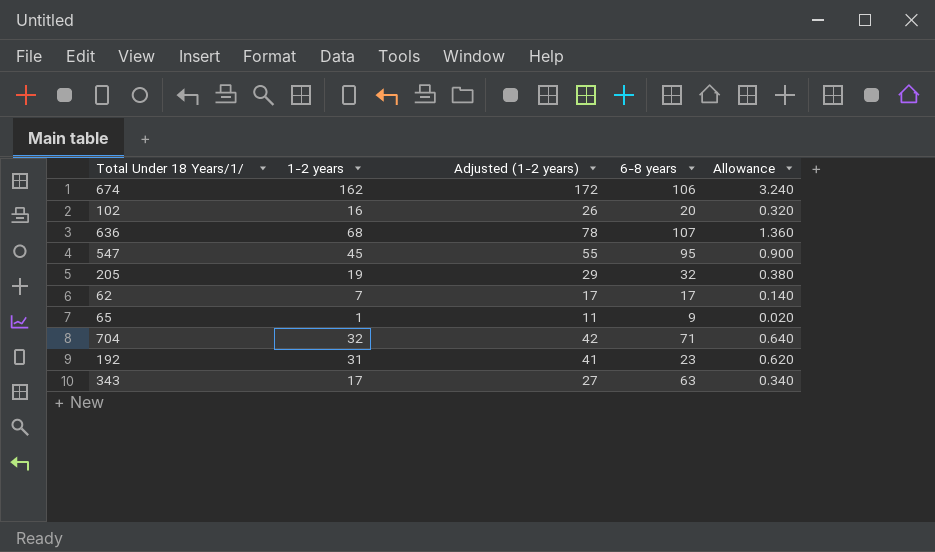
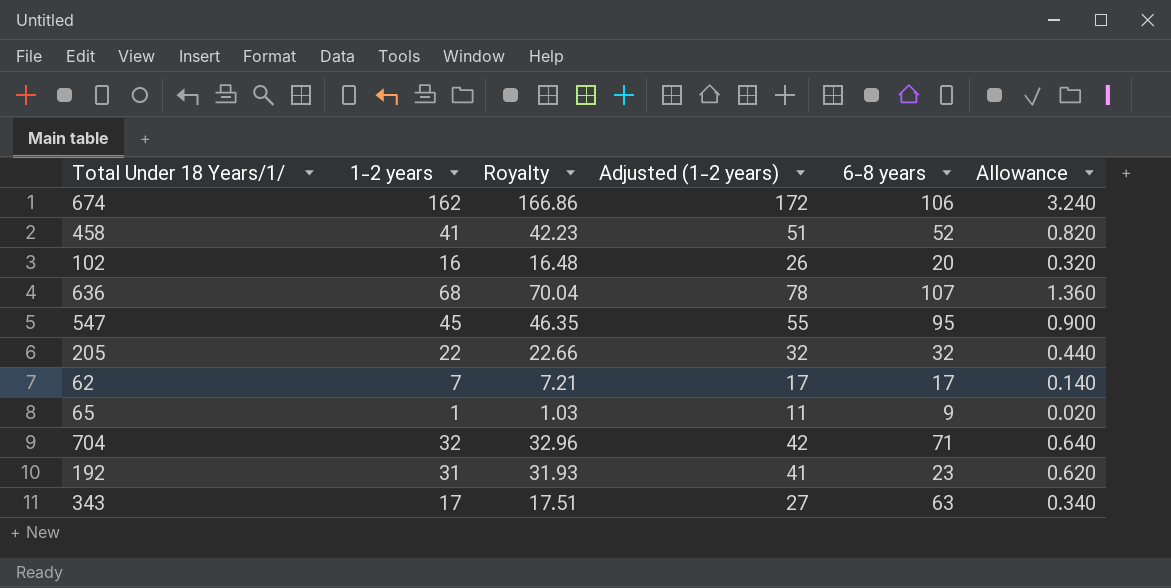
column Royalty | formula: none -> [1-2 years] * 1.03
row 458: none -> 41 | 42.23 | 51 | 52 | 0.820
205 | 1-2 years: 19 -> 22
205 | Adjusted (1-2 years): 29 -> 32
205 | Allowance: 0.380 -> 0.440

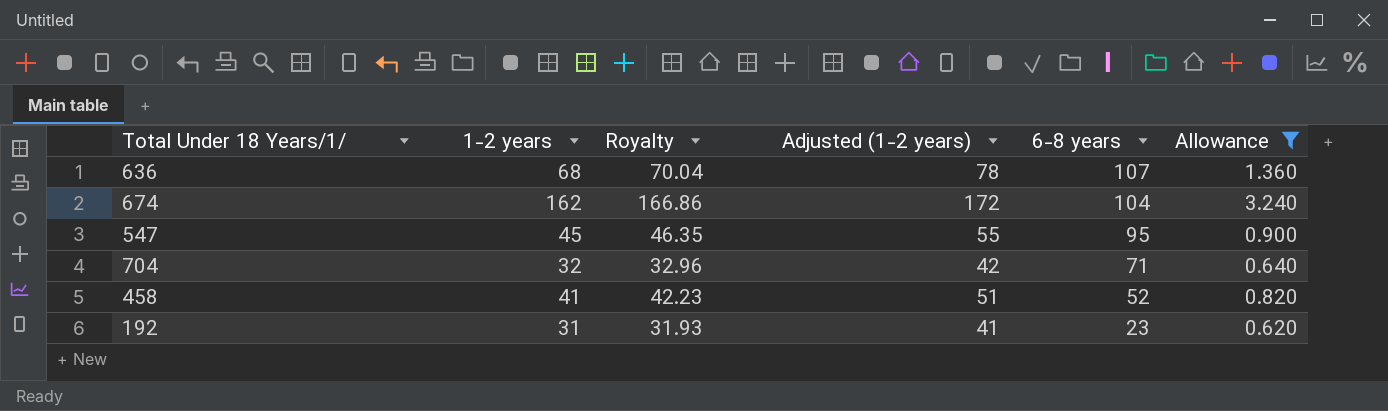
filter: none -> Allowance >= 0.620
row order: none -> 6-8 years descending
674 | 6-8 years: 106 -> 104

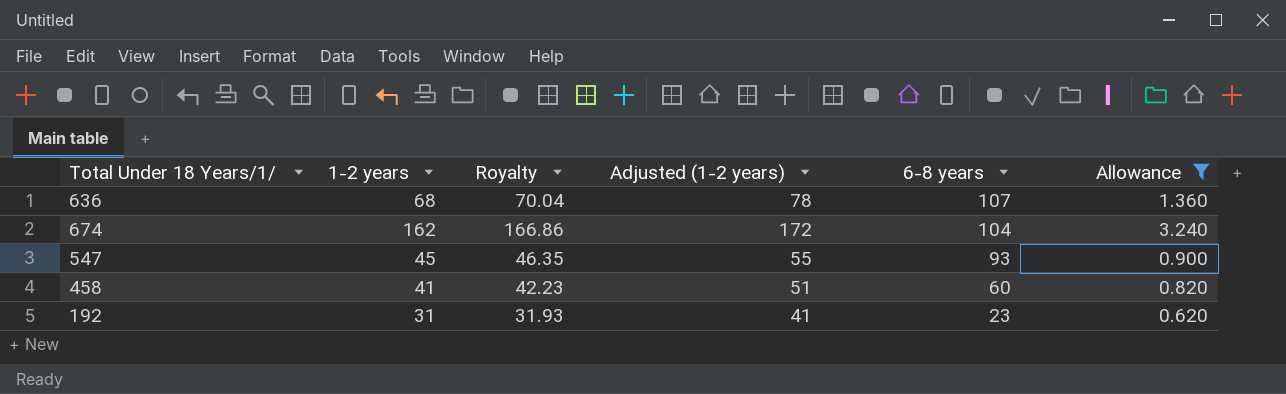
row 704: 32 | 32.96 | 42 | 71 | 0.640 -> none
547 | 6-8 years: 95 -> 93
458 | 6-8 years: 52 -> 60

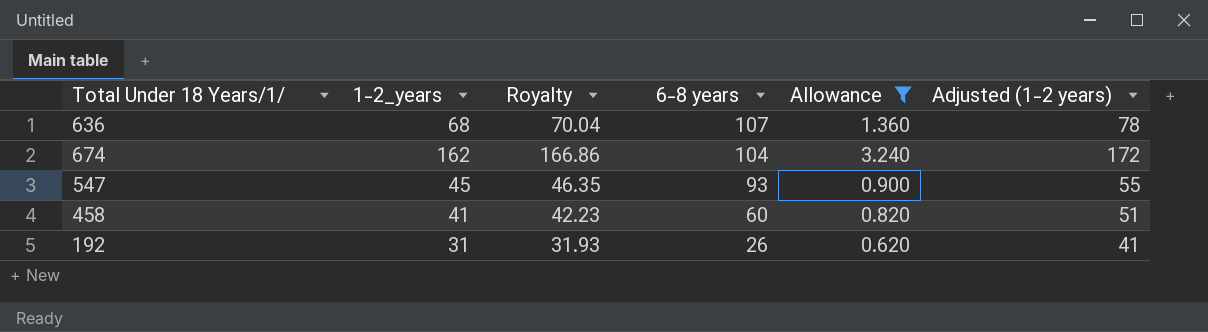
column name: 1-2 years -> 1-2_years
column Adjusted (1-2 years) | position: 4 -> 6
192 | 6-8 years: 23 -> 26

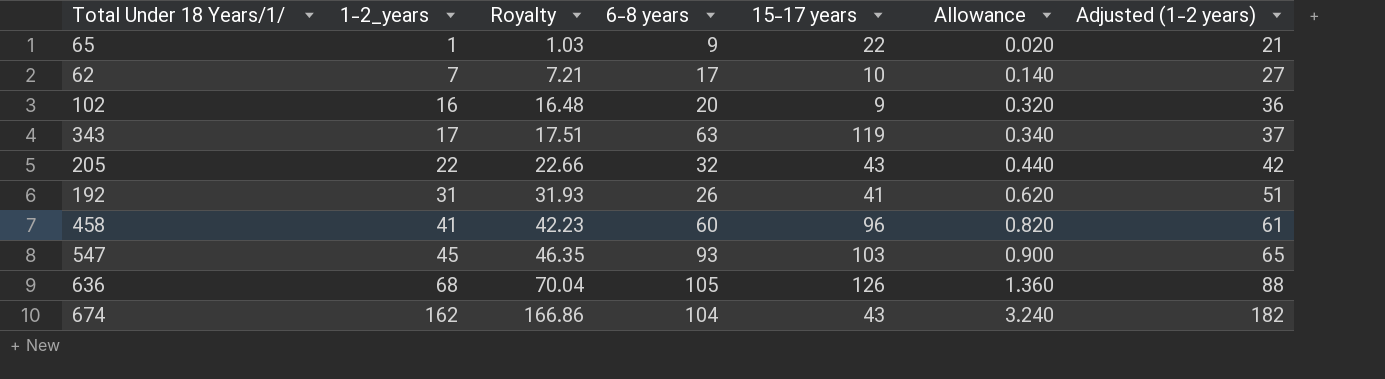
filter: Allowance >= 0.620 -> none
row order: 6-8 years descending -> 1-2_years ascending
column 15-17 years | position: none -> 5
column Adjusted (1-2 years) | formula: [1-2_years] + 10 -> [1-2_years] + 20
636 | 6-8 years: 107 -> 105

